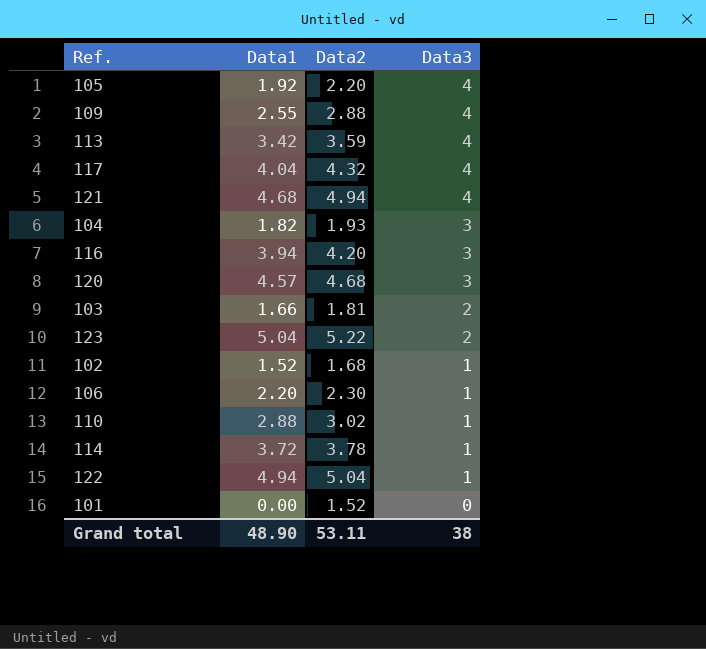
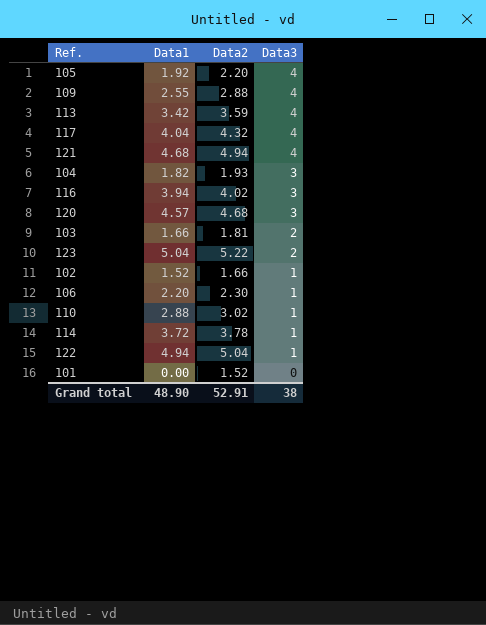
116 | Data2: 4.20 -> 4.02
102 | Data2: 1.68 -> 1.66
Grand total | Data2: 53.11 -> 52.91

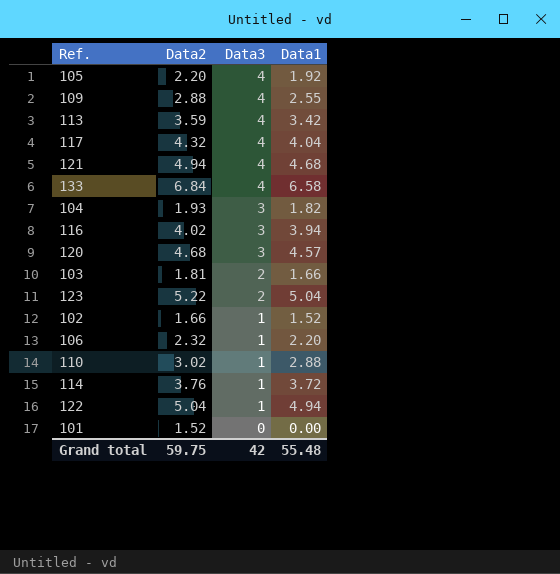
column Data1 | position: 2 -> 4
row 133: none -> 6.84 | 4 | 6.58
106 | Data2: 2.30 -> 2.32
114 | Data2: 3.78 -> 3.76
Grand total | Data2: 52.91 -> 59.75
Grand total | Data3: 38 -> 42
Grand total | Data1: 48.90 -> 55.48

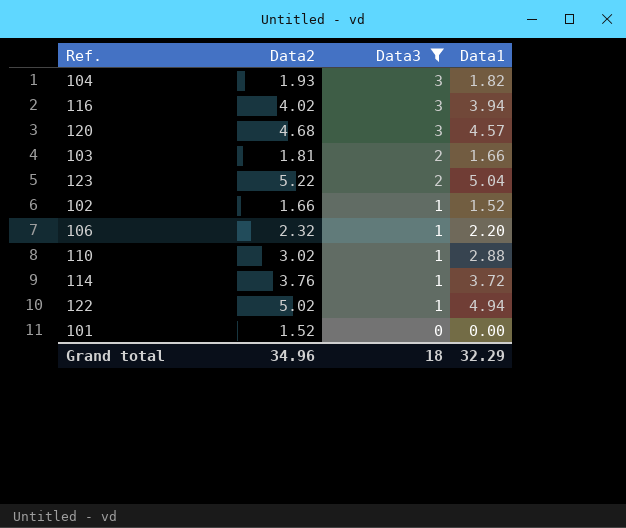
filter: none -> Data3 != 4
122 | Data2: 5.04 -> 5.02
Grand total | Data2: 59.75 -> 34.96
Grand total | Data3: 42 -> 18
Grand total | Data1: 55.48 -> 32.29

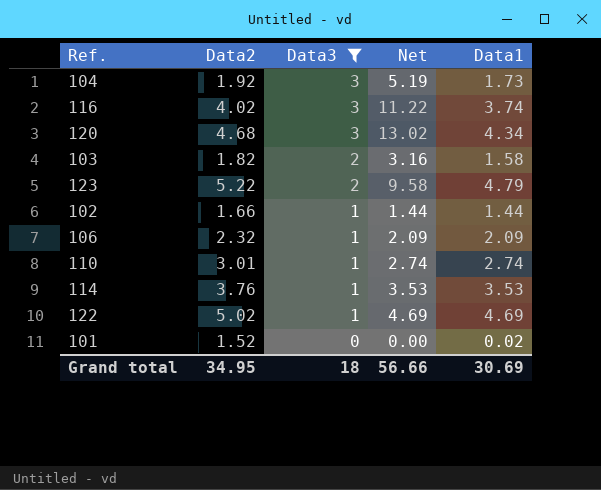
column Net | formula: none -> [Data3] * [Data1]
104 | Data2: 1.93 -> 1.92
104 | Data1: 1.82 -> 1.73
116 | Data1: 3.94 -> 3.74
120 | Data1: 4.57 -> 4.34
103 | Data2: 1.81 -> 1.82
103 | Data1: 1.66 -> 1.58
123 | Data1: 5.04 -> 4.79
102 | Data1: 1.52 -> 1.44
106 | Data1: 2.20 -> 2.09
110 | Data2: 3.02 -> 3.01
110 | Data1: 2.88 -> 2.74
114 | Data1: 3.72 -> 3.53
122 | Data1: 4.94 -> 4.69
101 | Data1: 0.00 -> 0.02
Grand total | Data2: 34.96 -> 34.95
Grand total | Data1: 32.29 -> 30.69

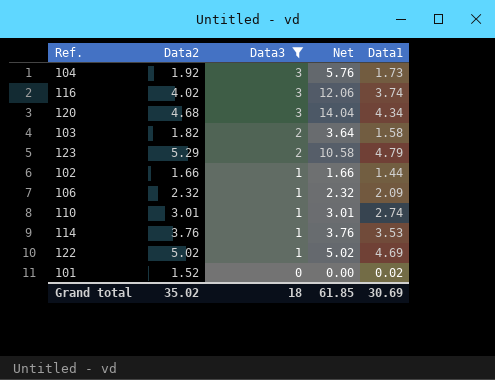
column Net | formula: [Data3] * [Data1] -> [Data2] * [Data3]
123 | Data2: 5.22 -> 5.29
Grand total | Data2: 34.95 -> 35.02
Grand total | Net: 56.66 -> 61.85

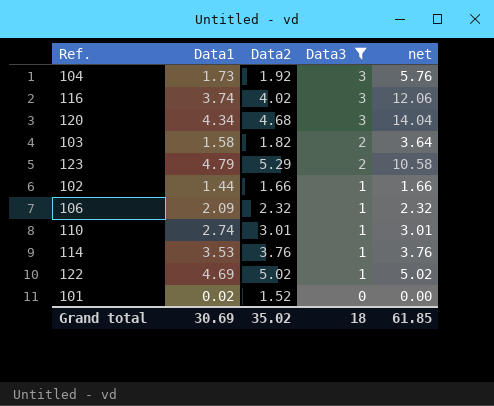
column Data1 | position: 5 -> 2
column name: Net -> net

